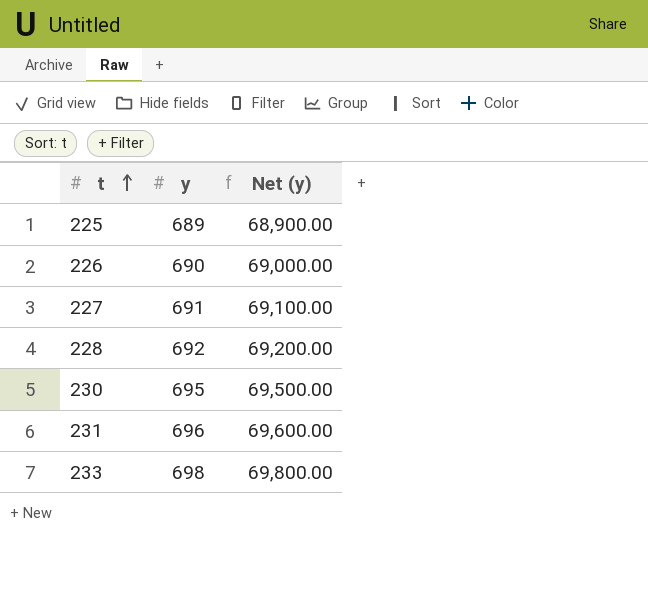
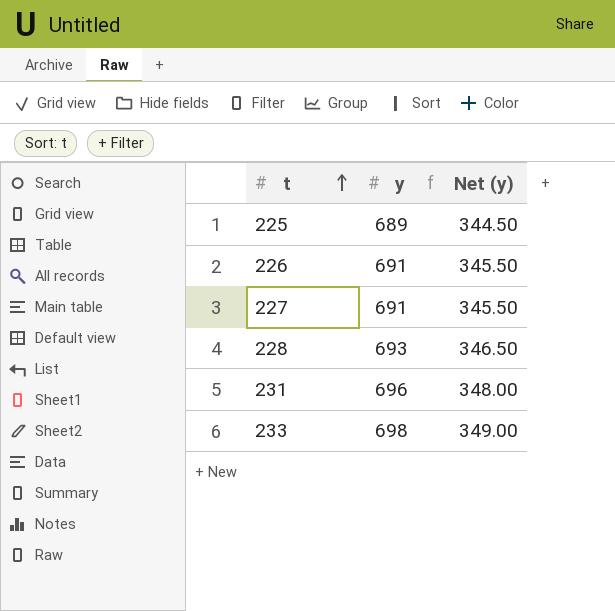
column Net (y) | formula: [y] * 100 -> [y] * 0.5
row 230: 695 | 69,500.00 -> none
226 | y: 690 -> 691
228 | y: 692 -> 693

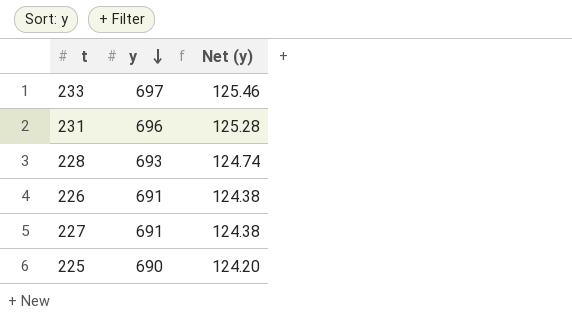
row order: t ascending -> y descending
column Net (y) | formula: [y] * 0.5 -> [y] * 0.18
233 | y: 698 -> 697
225 | y: 689 -> 690

